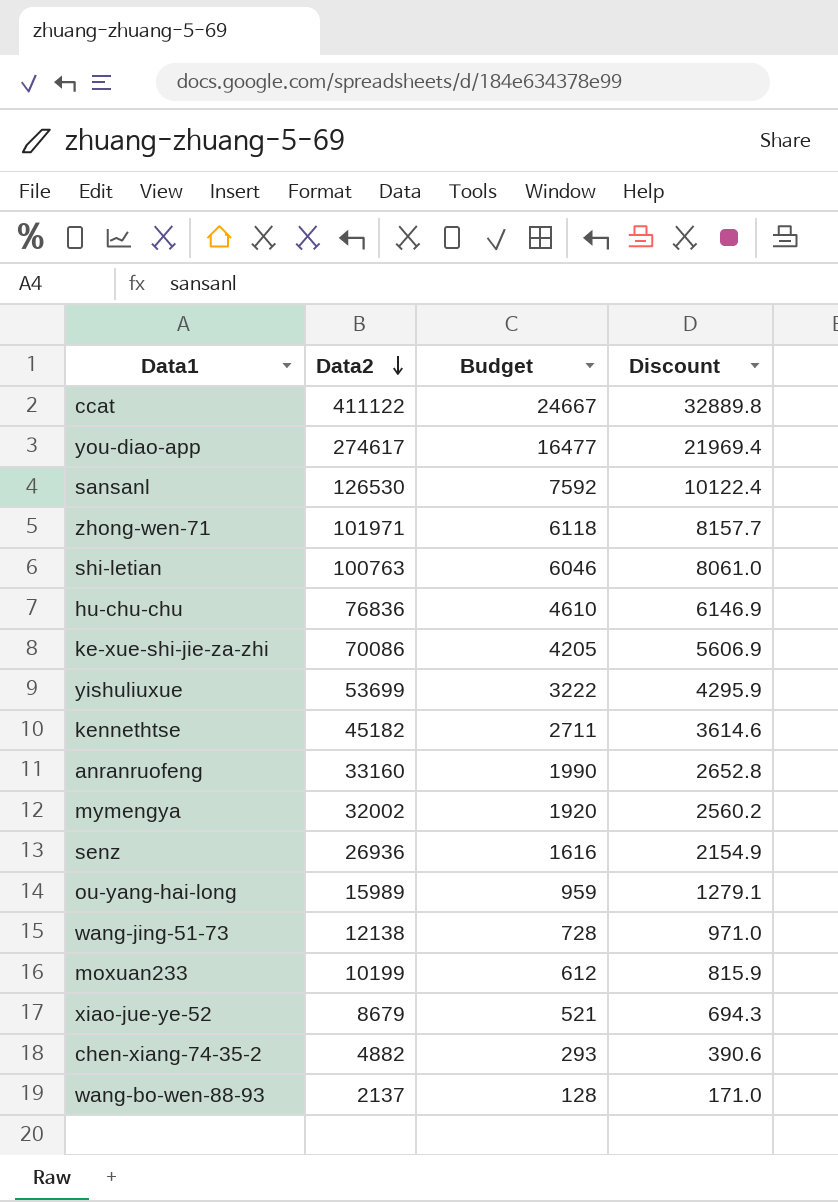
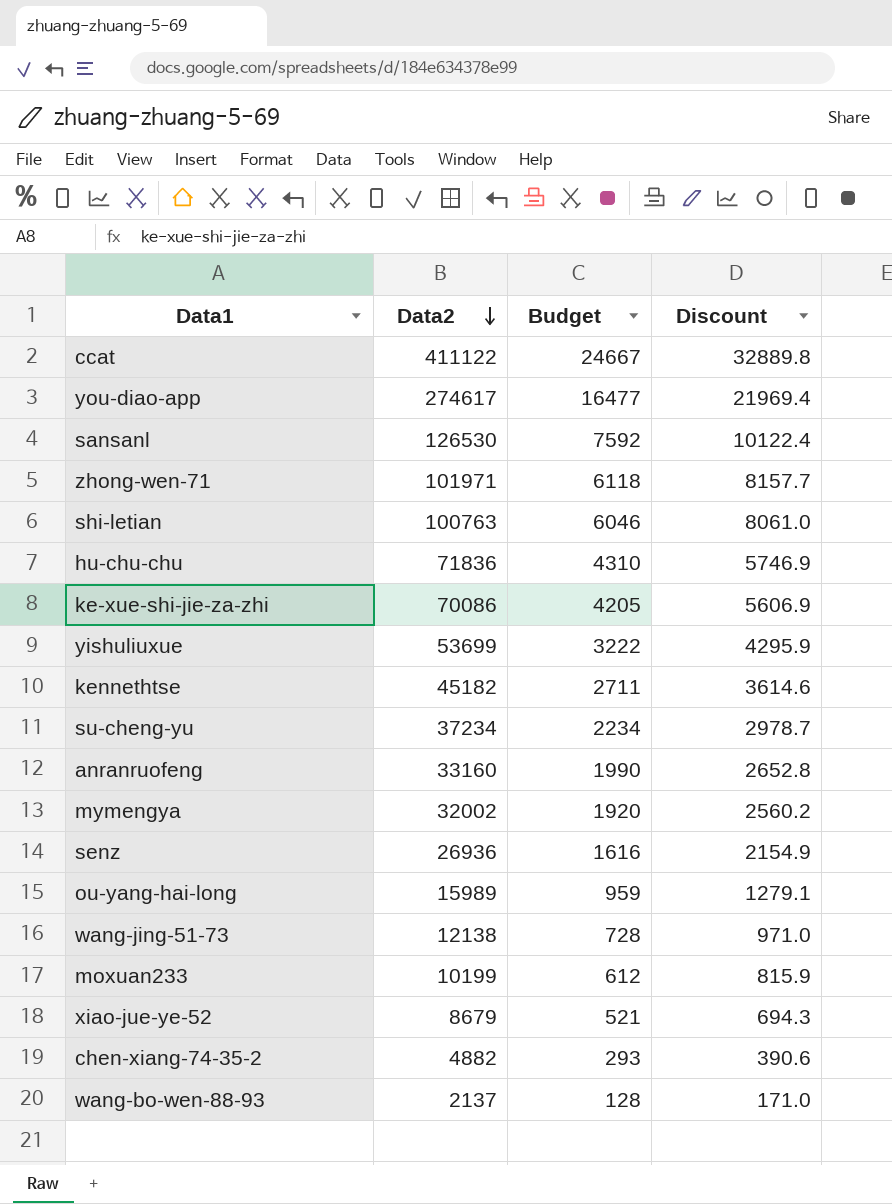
hu-chu-chu | Data2: 76836 -> 71836
hu-chu-chu | Budget: 4610 -> 4310
hu-chu-chu | Discount: 6146.9 -> 5746.9
row su-cheng-yu: none -> 37234 | 2234 | 2978.7

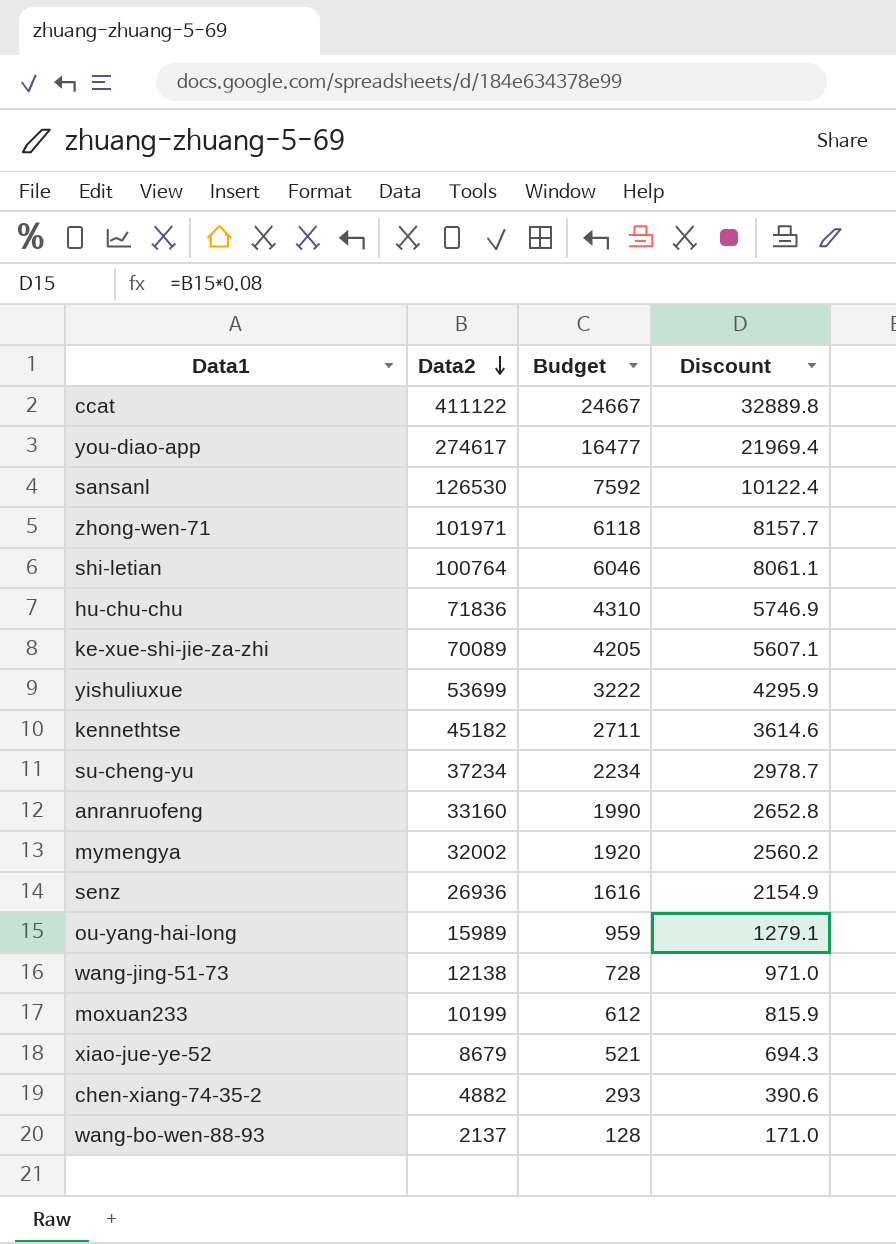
shi-letian | Data2: 100763 -> 100764
shi-letian | Discount: 8061.0 -> 8061.1
ke-xue-shi-jie-za-zhi | Data2: 70086 -> 70089
ke-xue-shi-jie-za-zhi | Discount: 5606.9 -> 5607.1

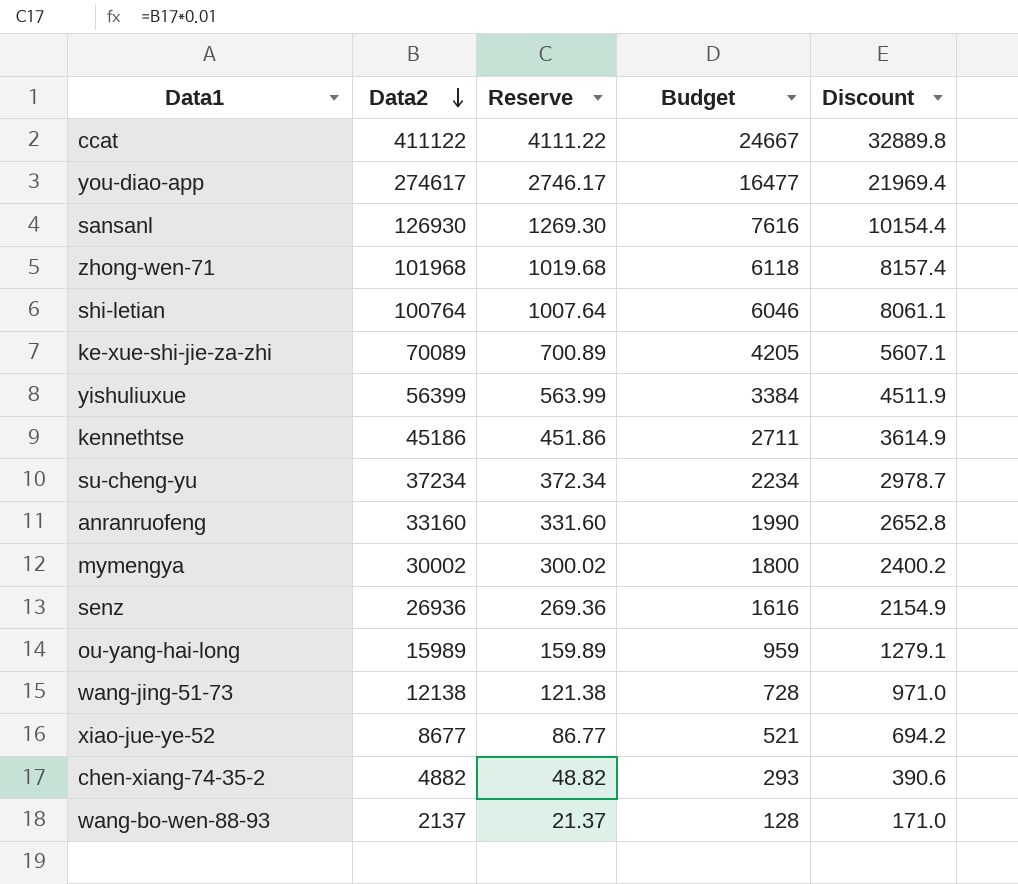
column Reserve | formula: none -> [Data2] * 0.01
row hu-chu-chu: 71836 | 4310 | 5746.9 -> none
row moxuan233: 10199 | 612 | 815.9 -> none
sansanl | Data2: 126530 -> 126930
sansanl | Budget: 7592 -> 7616
sansanl | Discount: 10122.4 -> 10154.4
zhong-wen-71 | Data2: 101971 -> 101968
zhong-wen-71 | Discount: 8157.7 -> 8157.4
yishuliuxue | Data2: 53699 -> 56399
yishuliuxue | Budget: 3222 -> 3384
yishuliuxue | Discount: 4295.9 -> 4511.9
kennethtse | Data2: 45182 -> 45186
kennethtse | Discount: 3614.6 -> 3614.9
mymengya | Data2: 32002 -> 30002
mymengya | Budget: 1920 -> 1800
mymengya | Discount: 2560.2 -> 2400.2
xiao-jue-ye-52 | Data2: 8679 -> 8677
xiao-jue-ye-52 | Discount: 694.3 -> 694.2

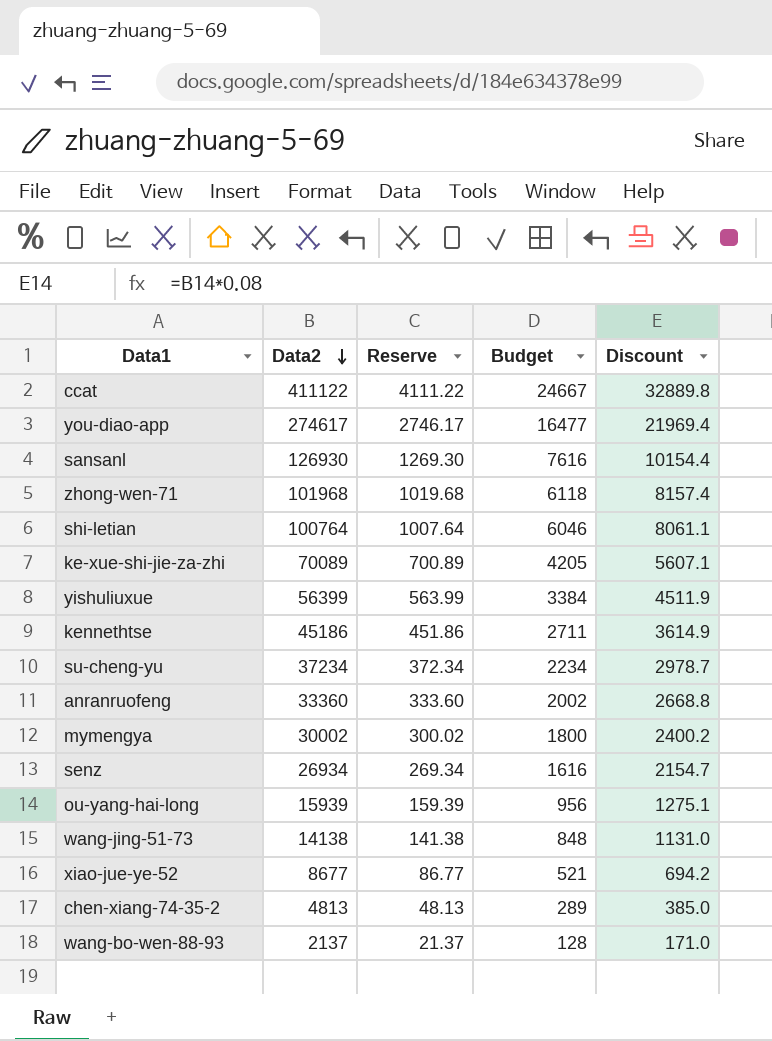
anranruofeng | Data2: 33160 -> 33360
anranruofeng | Reserve: 331.60 -> 333.60
anranruofeng | Budget: 1990 -> 2002
anranruofeng | Discount: 2652.8 -> 2668.8
senz | Data2: 26936 -> 26934
senz | Reserve: 269.36 -> 269.34
senz | Discount: 2154.9 -> 2154.7
ou-yang-hai-long | Data2: 15989 -> 15939
ou-yang-hai-long | Reserve: 159.89 -> 159.39
ou-yang-hai-long | Budget: 959 -> 956
ou-yang-hai-long | Discount: 1279.1 -> 1275.1
wang-jing-51-73 | Data2: 12138 -> 14138
wang-jing-51-73 | Reserve: 121.38 -> 141.38
wang-jing-51-73 | Budget: 728 -> 848
wang-jing-51-73 | Discount: 971.0 -> 1131.0
chen-xiang-74-35-2 | Data2: 4882 -> 4813
chen-xiang-74-35-2 | Reserve: 48.82 -> 48.13
chen-xiang-74-35-2 | Budget: 293 -> 289
chen-xiang-74-35-2 | Discount: 390.6 -> 385.0

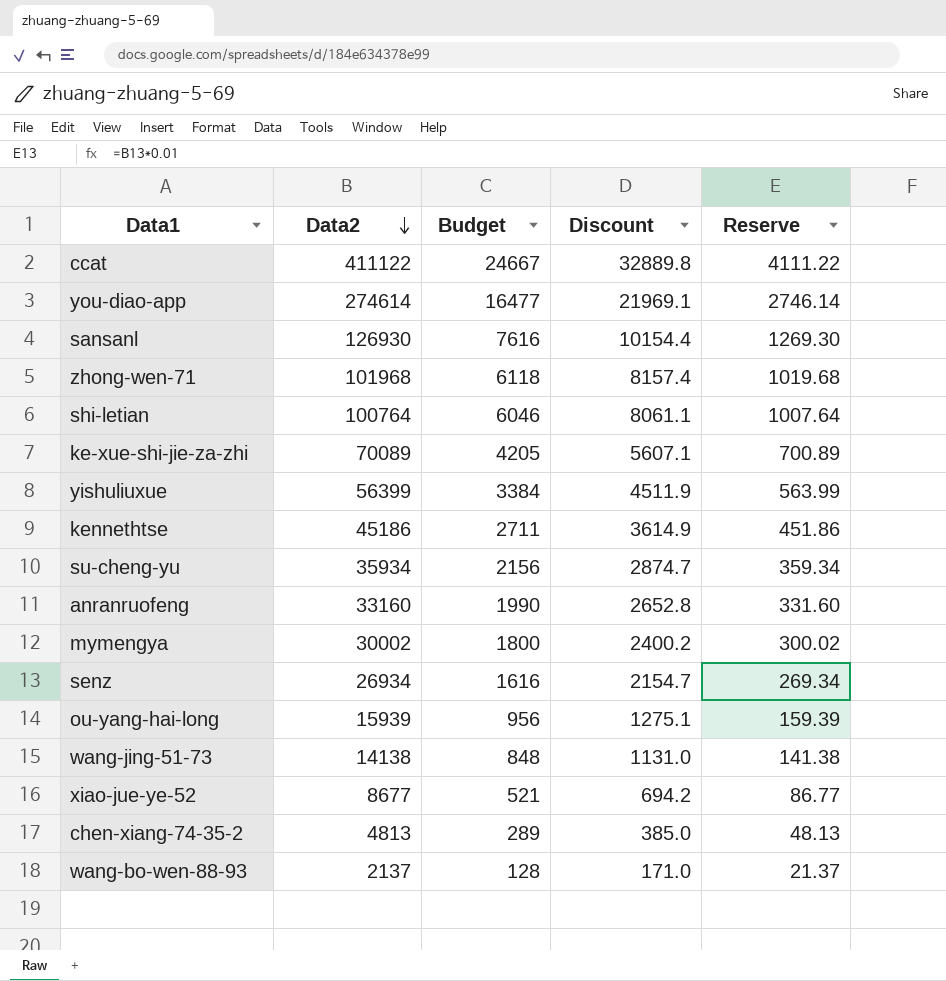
column Reserve | position: 3 -> 5
you-diao-app | Data2: 274617 -> 274614
you-diao-app | Discount: 21969.4 -> 21969.1
you-diao-app | Reserve: 2746.17 -> 2746.14
su-cheng-yu | Data2: 37234 -> 35934
su-cheng-yu | Budget: 2234 -> 2156
su-cheng-yu | Discount: 2978.7 -> 2874.7
su-cheng-yu | Reserve: 372.34 -> 359.34
anranruofeng | Data2: 33360 -> 33160
anranruofeng | Budget: 2002 -> 1990
anranruofeng | Discount: 2668.8 -> 2652.8
anranruofeng | Reserve: 333.60 -> 331.60

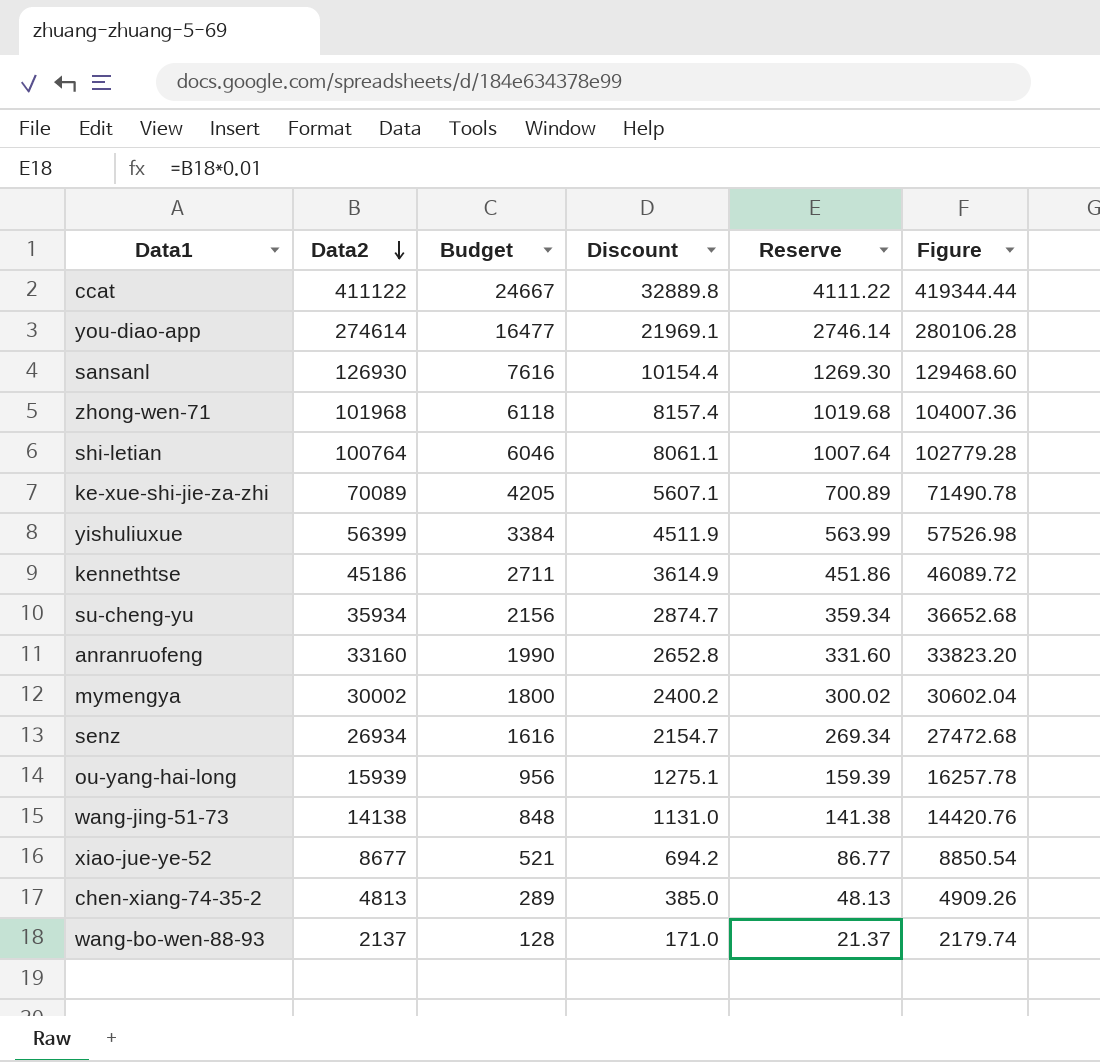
column Figure | formula: none -> [Data2] * 1.02

